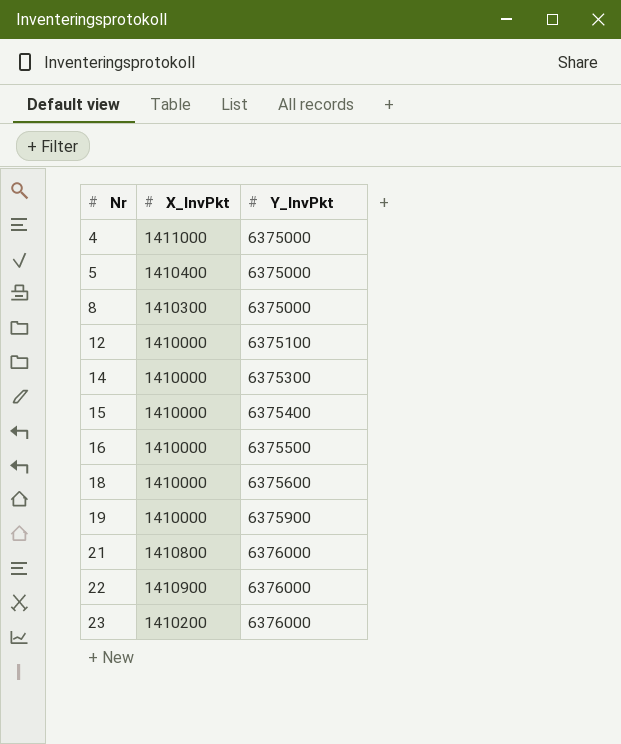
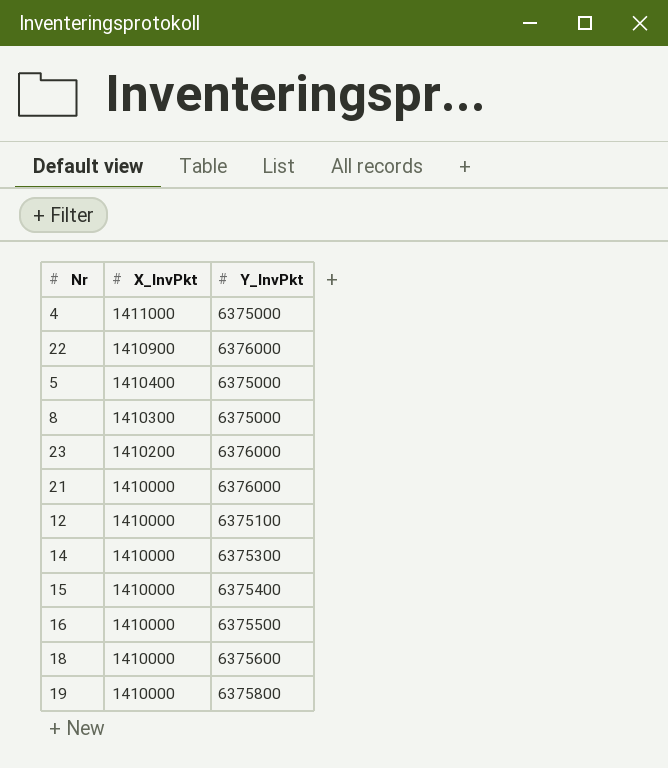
row order: Nr ascending -> X_InvPkt descending
21 | X_InvPkt: 1410800 -> 1410000
19 | Y_InvPkt: 6375900 -> 6375800

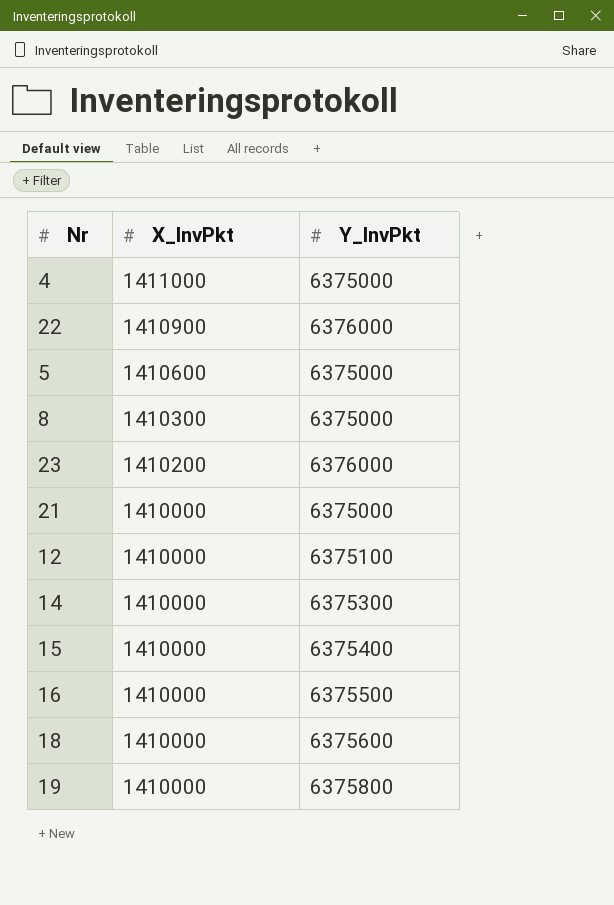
5 | X_InvPkt: 1410400 -> 1410600
21 | Y_InvPkt: 6376000 -> 6375000

